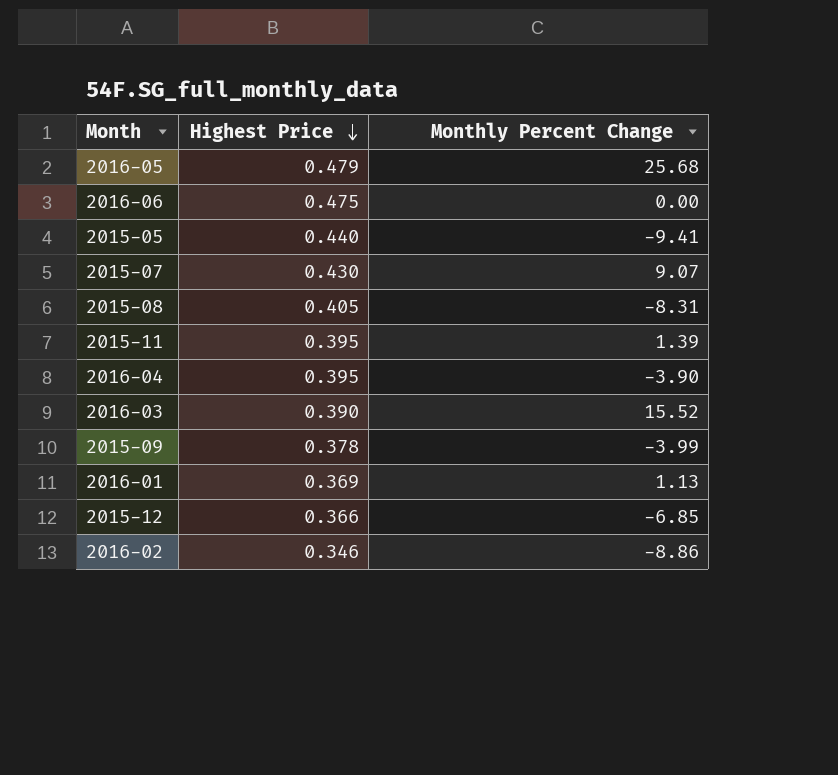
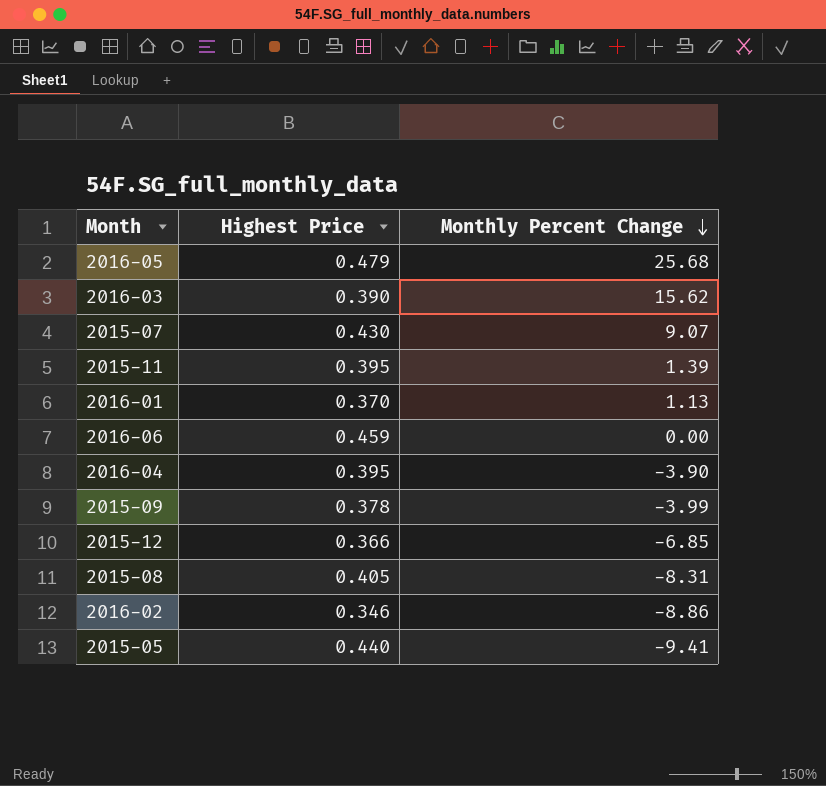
row order: Highest Price descending -> Monthly Percent Change descending
2016-03 | Monthly Percent Change: 15.52 -> 15.62
2016-01 | Highest Price: 0.369 -> 0.370
2016-06 | Highest Price: 0.475 -> 0.459

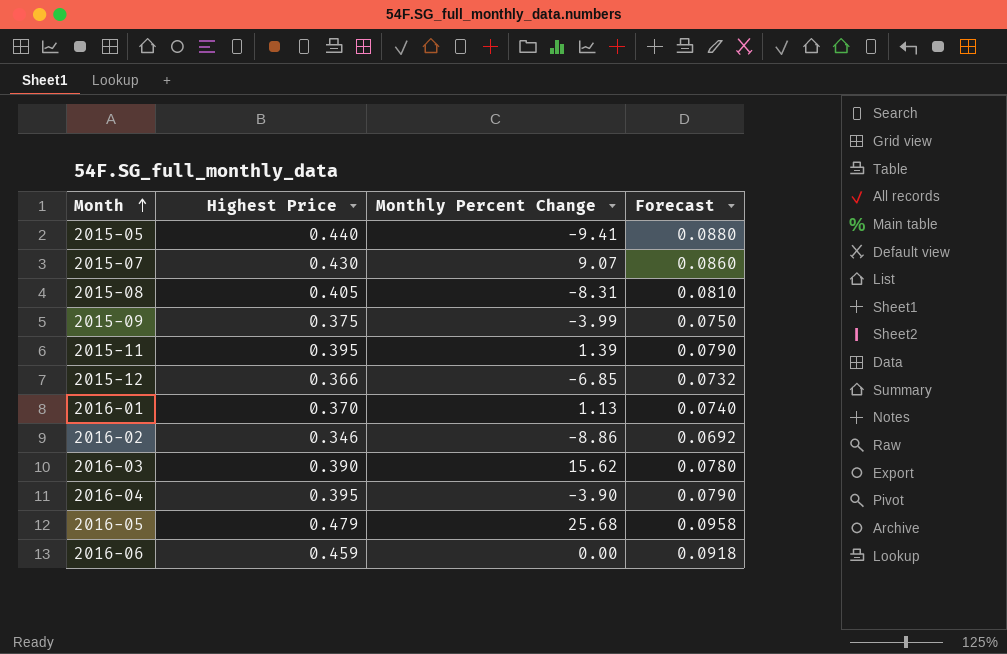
row order: Monthly Percent Change descending -> Month ascending
column Forecast | formula: none -> [Highest Price] * 0.2
2015-09 | Highest Price: 0.378 -> 0.375

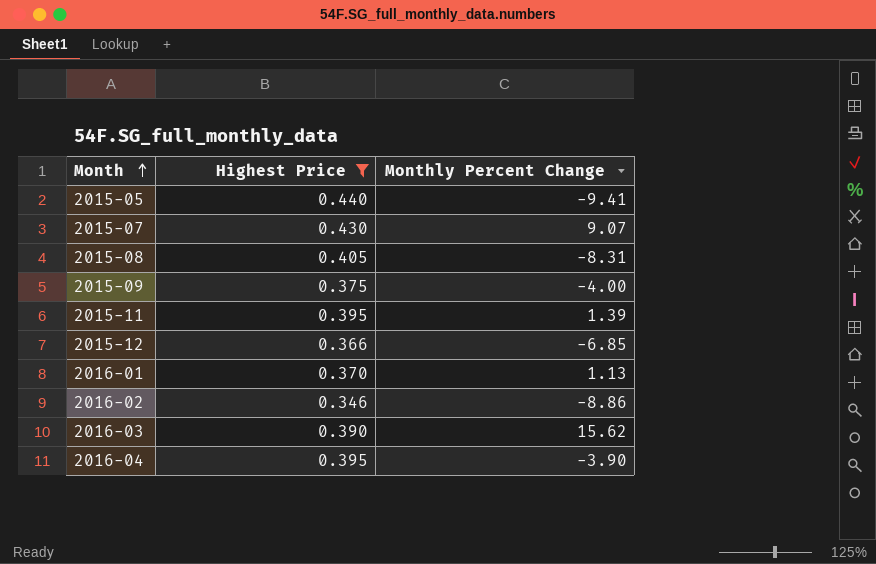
filter: none -> Highest Price <= 0.440
column Forecast | formula: [Highest Price] * 0.2 -> none
2015-09 | Monthly Percent Change: -3.99 -> -4.00

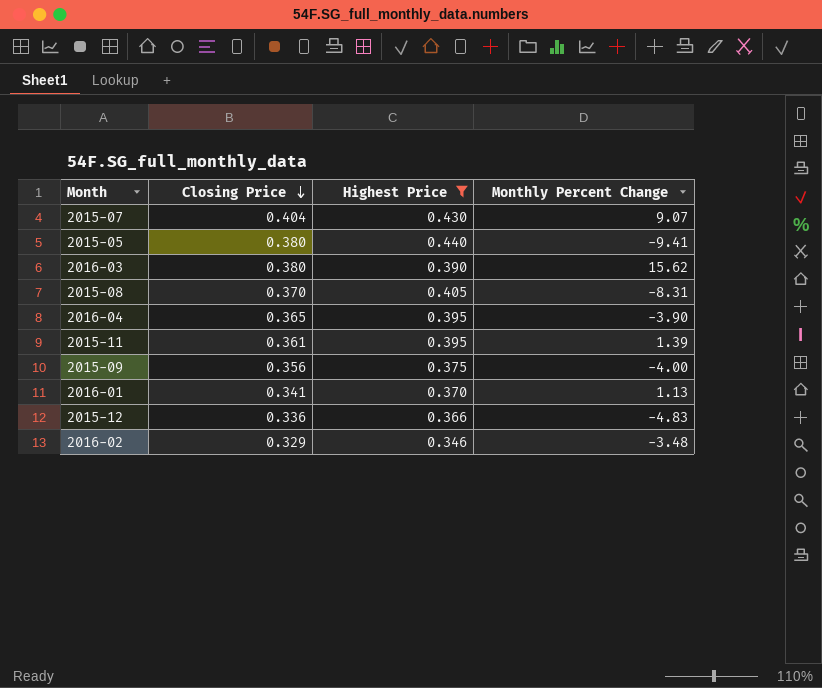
row order: Month ascending -> Closing Price descending
column Closing Price | position: none -> 2
2015-12 | Monthly Percent Change: -6.85 -> -4.83
2016-02 | Monthly Percent Change: -8.86 -> -3.48

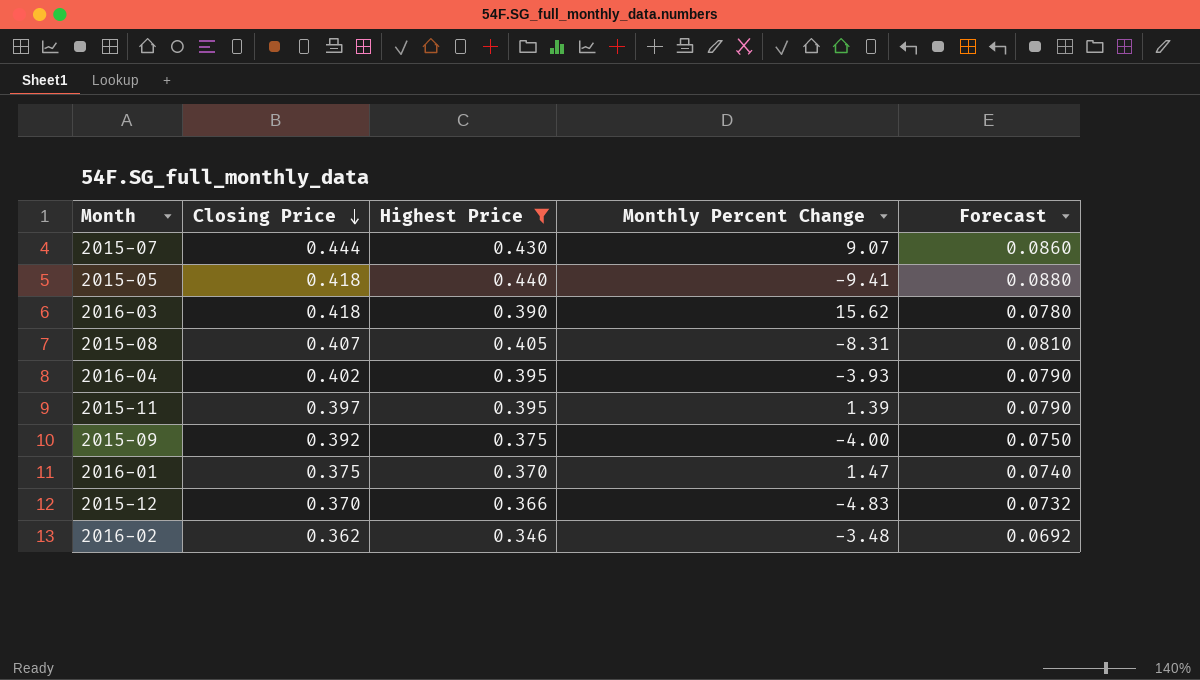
column Forecast | formula: none -> [Highest Price] * 0.2
2015-07 | Closing Price: 0.404 -> 0.444
2015-05 | Closing Price: 0.380 -> 0.418
2016-03 | Closing Price: 0.380 -> 0.418
2015-08 | Closing Price: 0.370 -> 0.407
2016-04 | Closing Price: 0.365 -> 0.402
2016-04 | Monthly Percent Change: -3.90 -> -3.93
2015-11 | Closing Price: 0.361 -> 0.397
2015-09 | Closing Price: 0.356 -> 0.392
2016-01 | Closing Price: 0.341 -> 0.375
2016-01 | Monthly Percent Change: 1.13 -> 1.47
2015-12 | Closing Price: 0.336 -> 0.370
2016-02 | Closing Price: 0.329 -> 0.362

